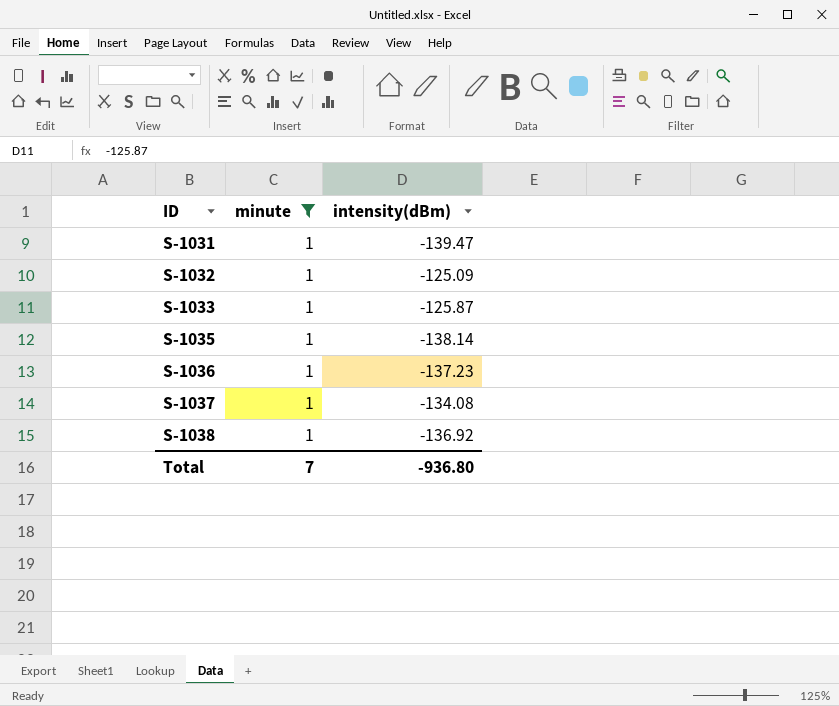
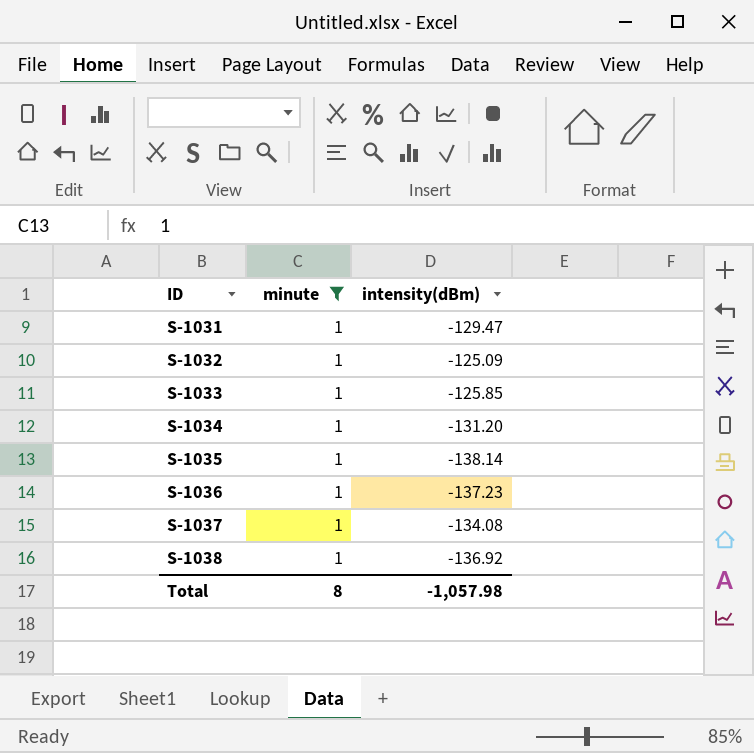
S-1031 | intensity(dBm): -139.47 -> -129.47
S-1033 | intensity(dBm): -125.87 -> -125.85
row S-1034: none -> 1 | -131.20
Total | minute: 7 -> 8
Total | intensity(dBm): -936.80 -> -1,057.98

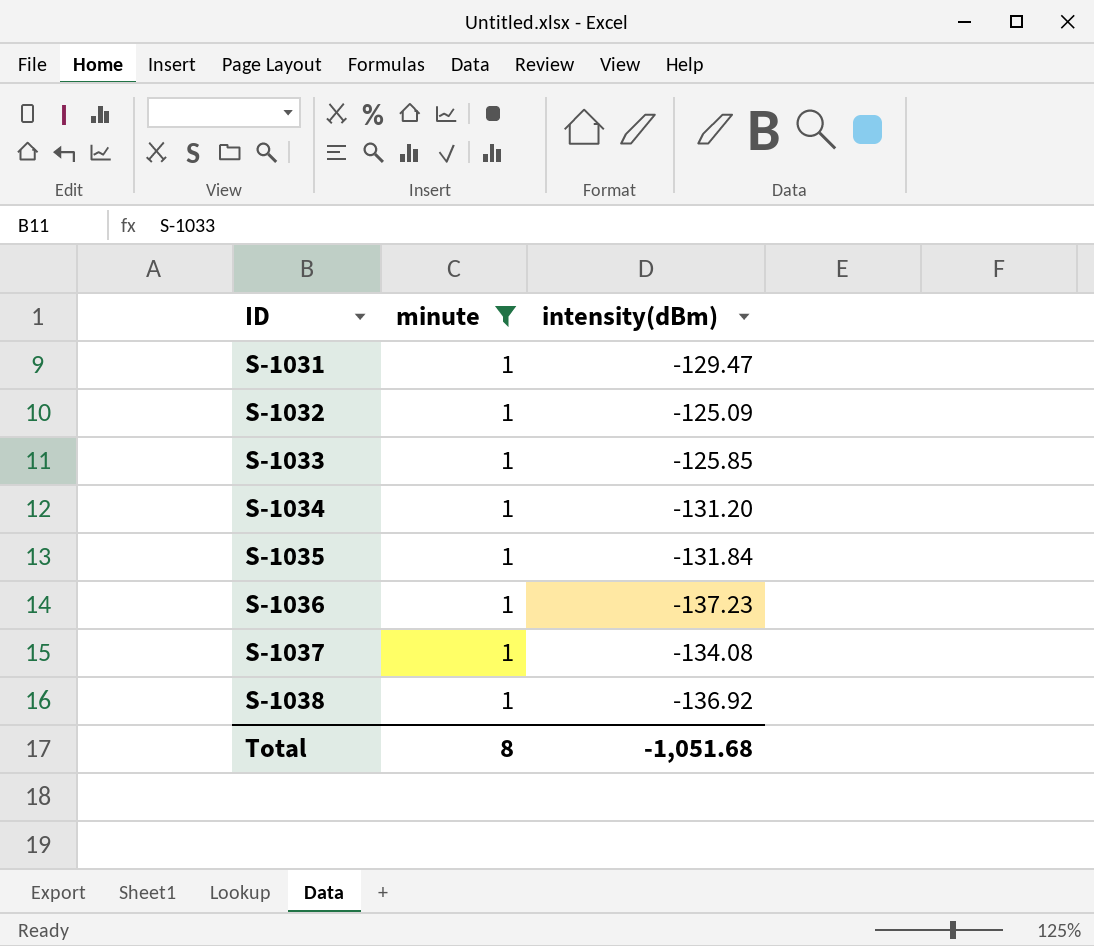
S-1035 | intensity(dBm): -138.14 -> -131.84
Total | intensity(dBm): -1,057.98 -> -1,051.68

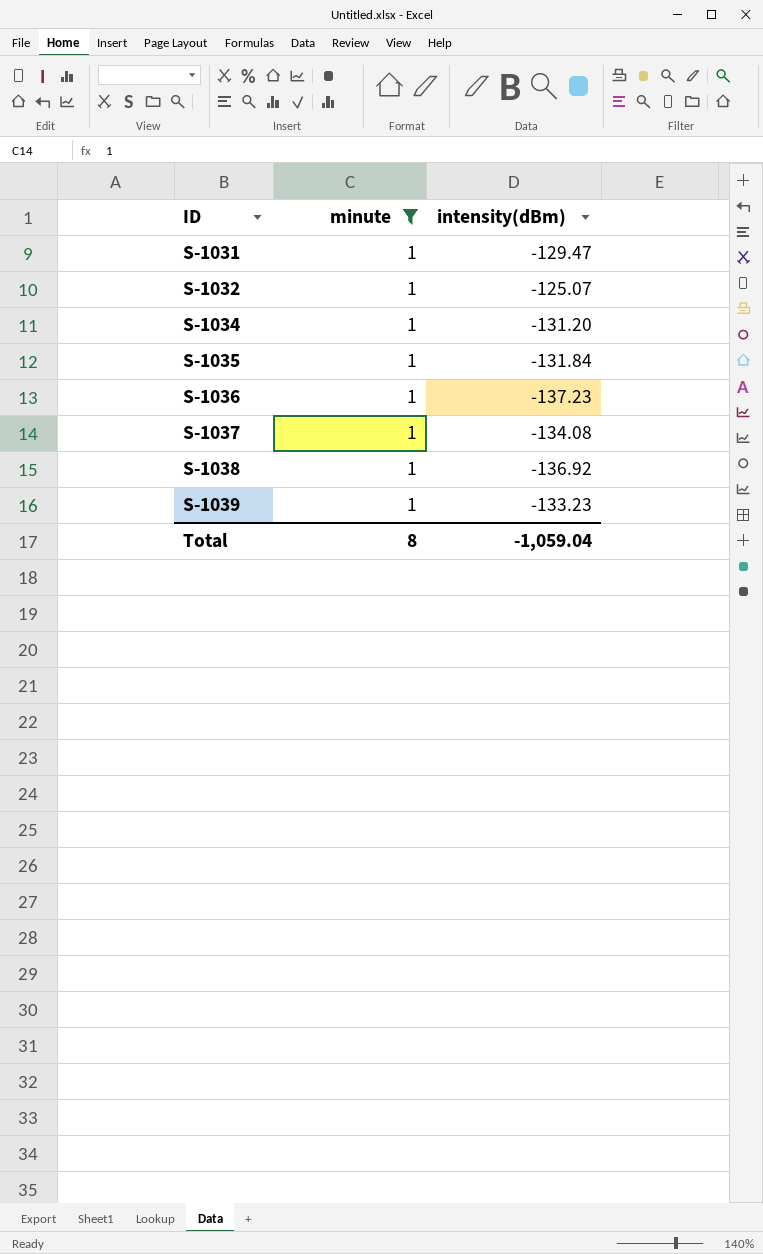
row S-1033: 1 | -125.85 -> none
S-1032 | intensity(dBm): -125.09 -> -125.07
row S-1039: none -> 1 | -133.23
Total | intensity(dBm): -1,051.68 -> -1,059.04

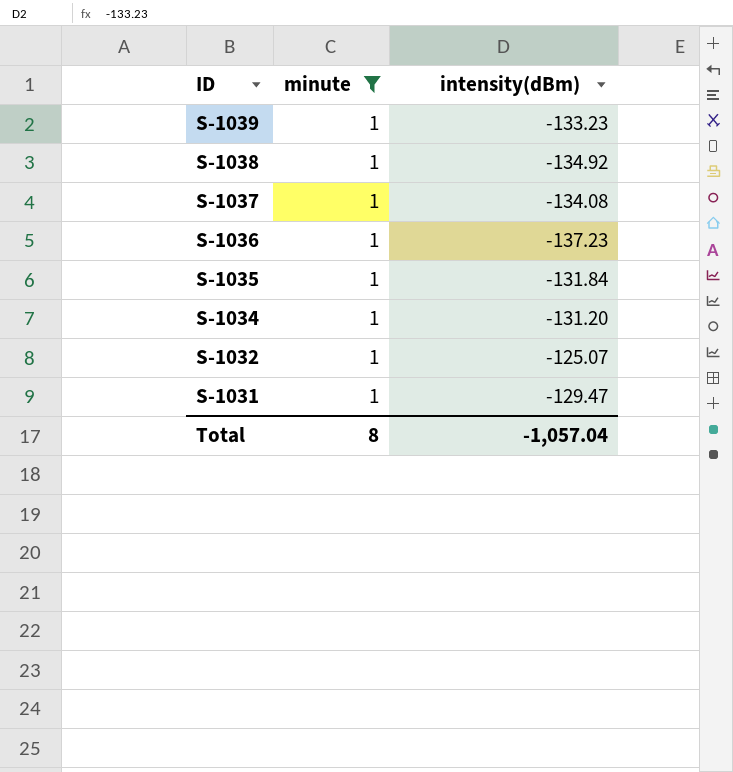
row order: ID ascending -> ID descending
S-1038 | intensity(dBm): -136.92 -> -134.92
Total | intensity(dBm): -1,059.04 -> -1,057.04

